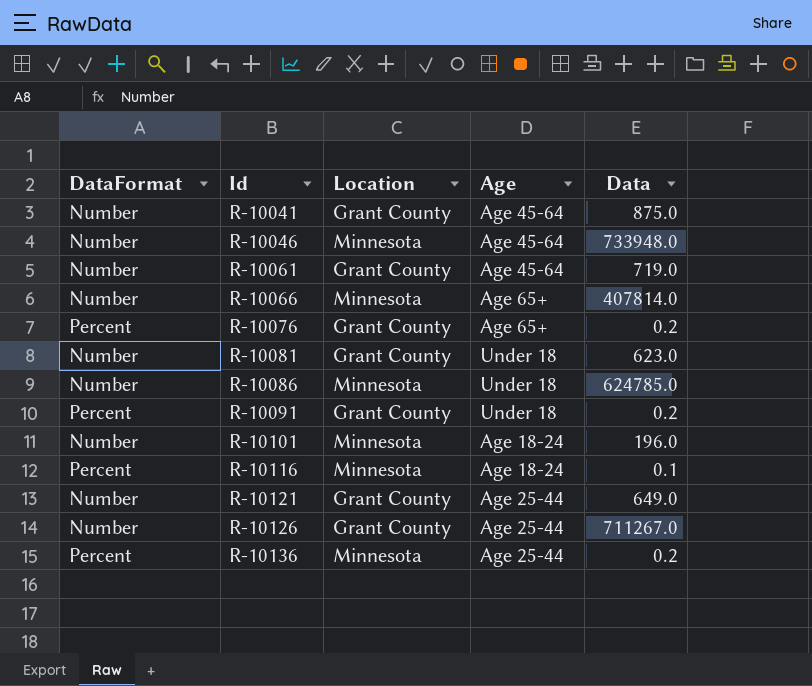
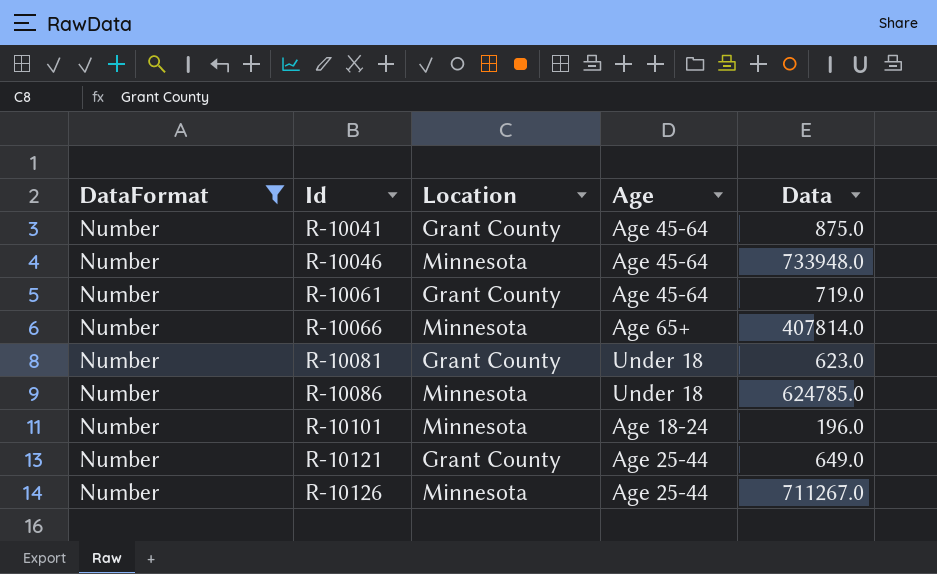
filter: none -> DataFormat = Number
R-10126 | Location: Grant County -> Minnesota

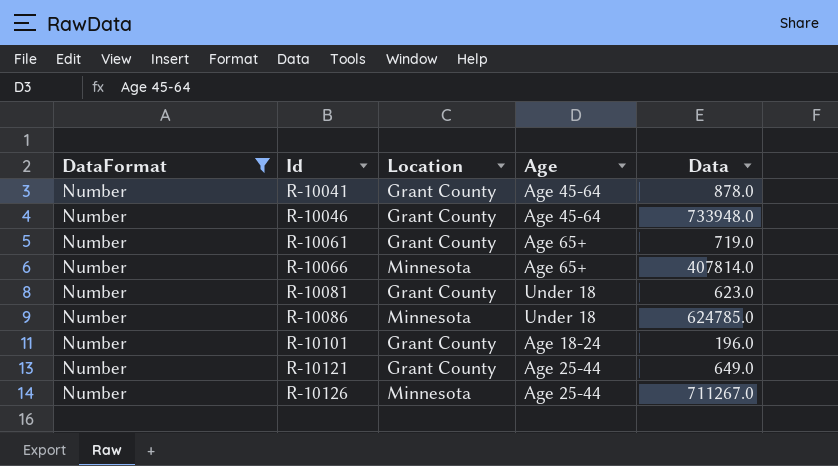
R-10041 | Data: 875.0 -> 878.0
R-10046 | Location: Minnesota -> Grant County
R-10061 | Age: Age 45-64 -> Age 65+
R-10101 | Location: Minnesota -> Grant County

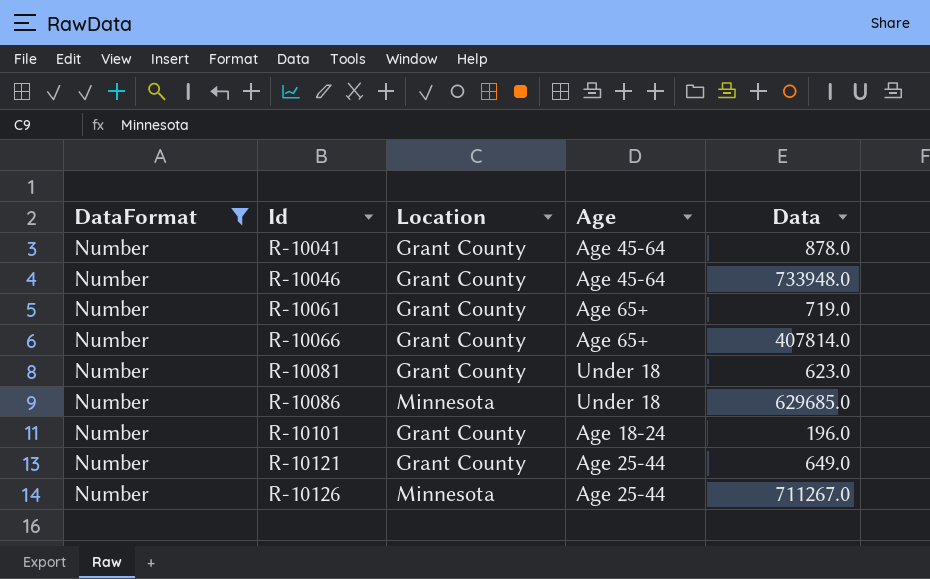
R-10066 | Location: Minnesota -> Grant County
R-10086 | Data: 624785.0 -> 629685.0

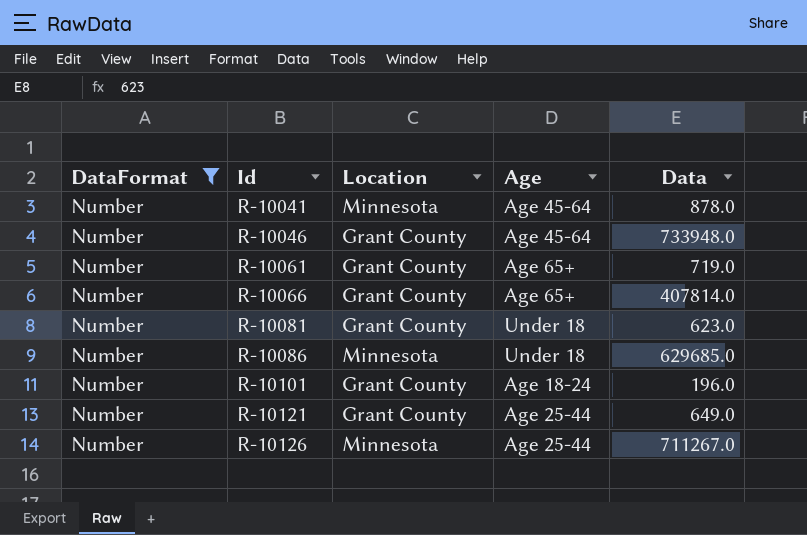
R-10041 | Location: Grant County -> Minnesota

